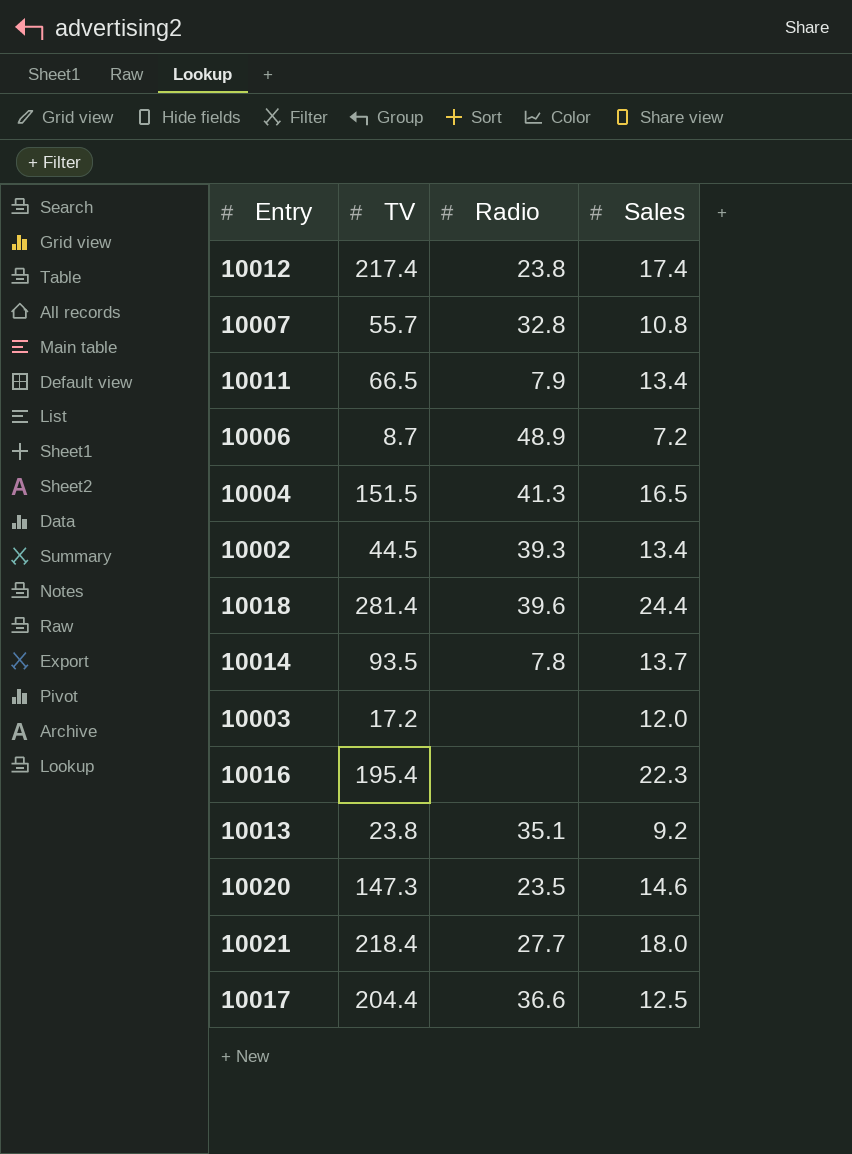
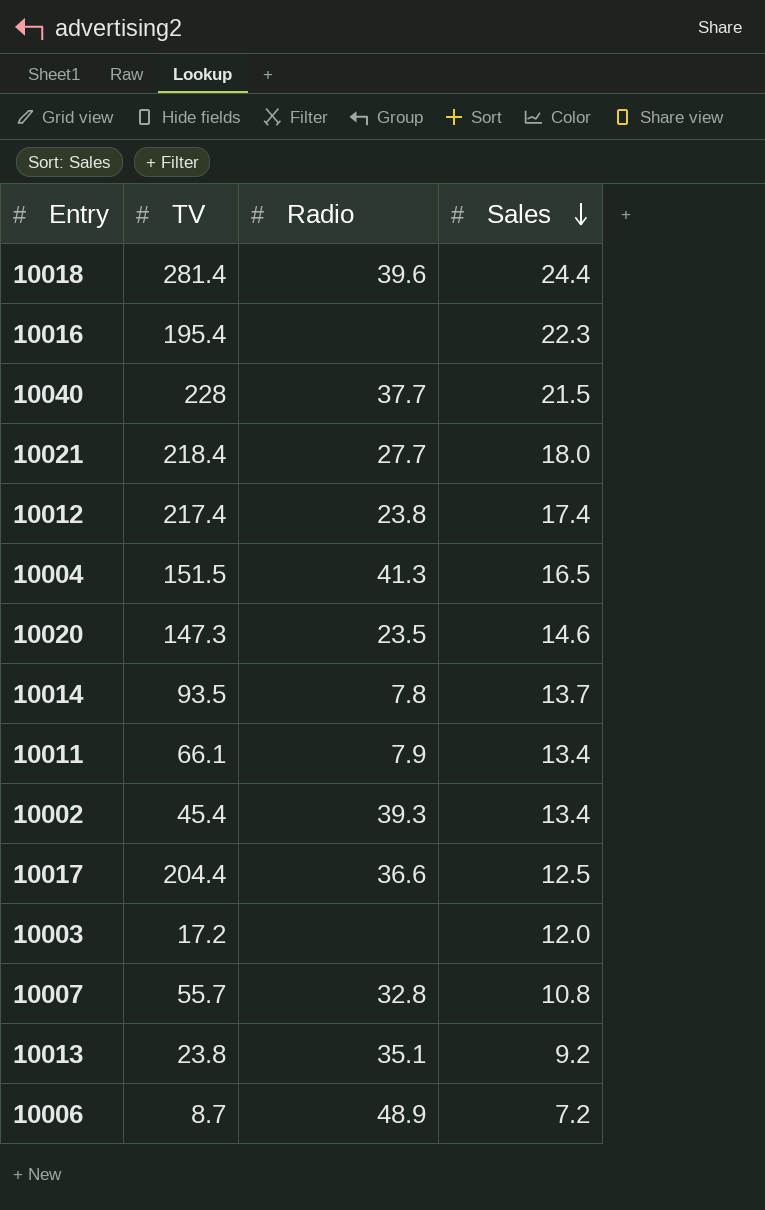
row order: none -> Sales descending
row 10040: none -> 228 | 37.7 | 21.5
10011 | TV: 66.5 -> 66.1
10002 | TV: 44.5 -> 45.4

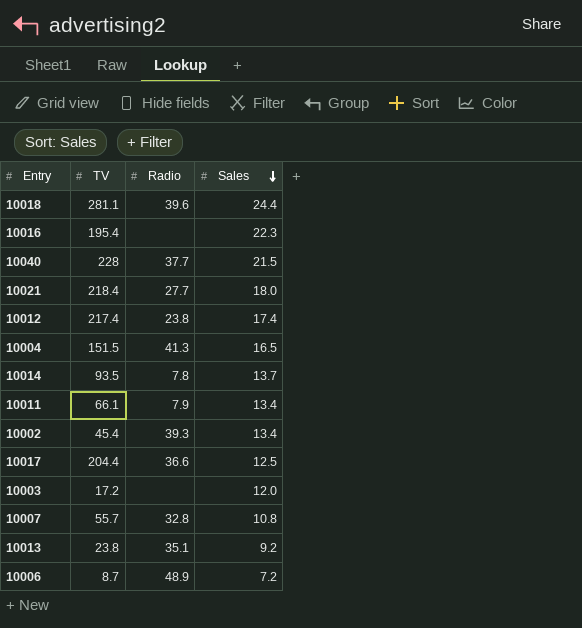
row 10020: 147.3 | 23.5 | 14.6 -> none
10018 | TV: 281.4 -> 281.1

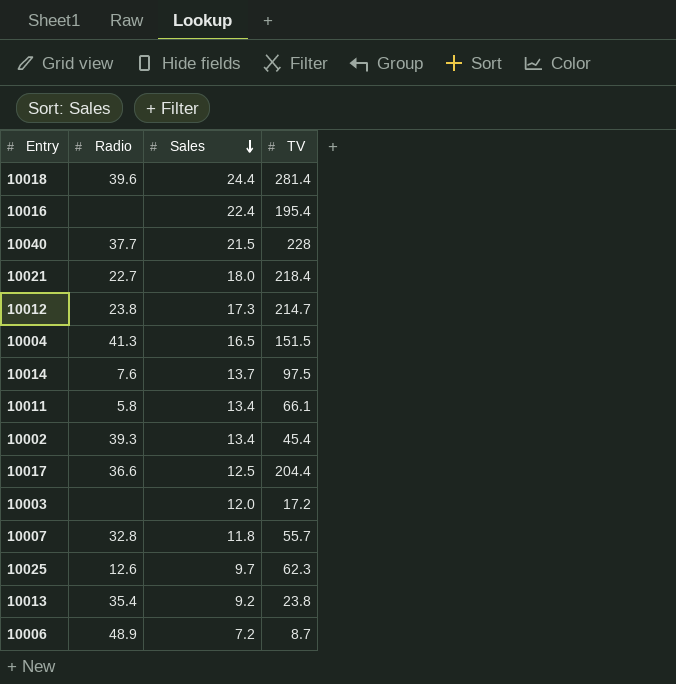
column TV | position: 2 -> 4
10018 | TV: 281.1 -> 281.4
10016 | Sales: 22.3 -> 22.4
10021 | Radio: 27.7 -> 22.7
10012 | Sales: 17.4 -> 17.3
10012 | TV: 217.4 -> 214.7
10014 | Radio: 7.8 -> 7.6
10014 | TV: 93.5 -> 97.5
10011 | Radio: 7.9 -> 5.8
10007 | Sales: 10.8 -> 11.8
row 10025: none -> 12.6 | 9.7 | 62.3
10013 | Radio: 35.1 -> 35.4

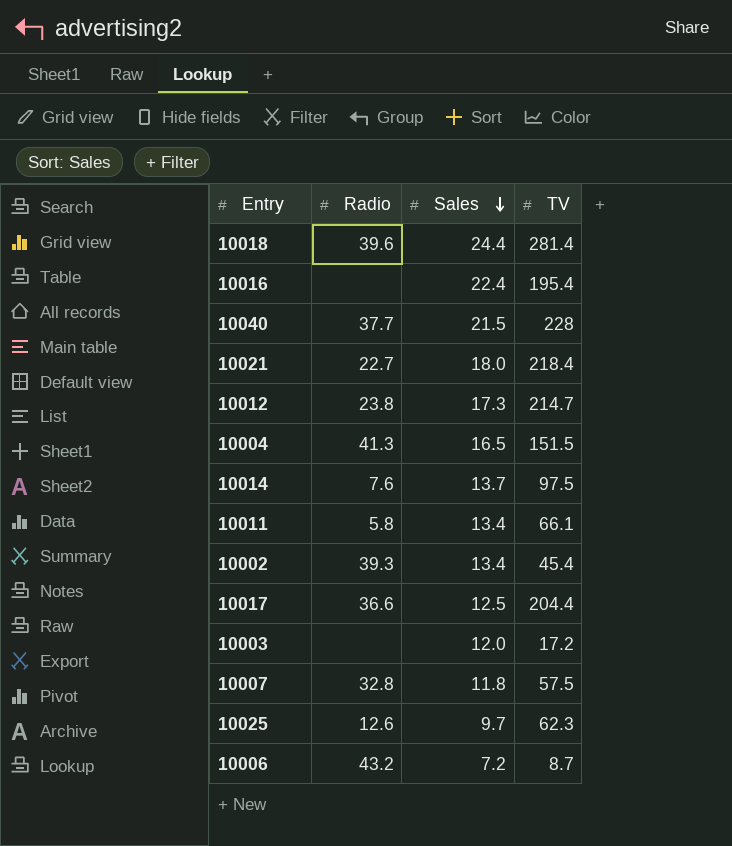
row 10013: 35.4 | 9.2 | 23.8 -> none
10007 | TV: 55.7 -> 57.5
10006 | Radio: 48.9 -> 43.2

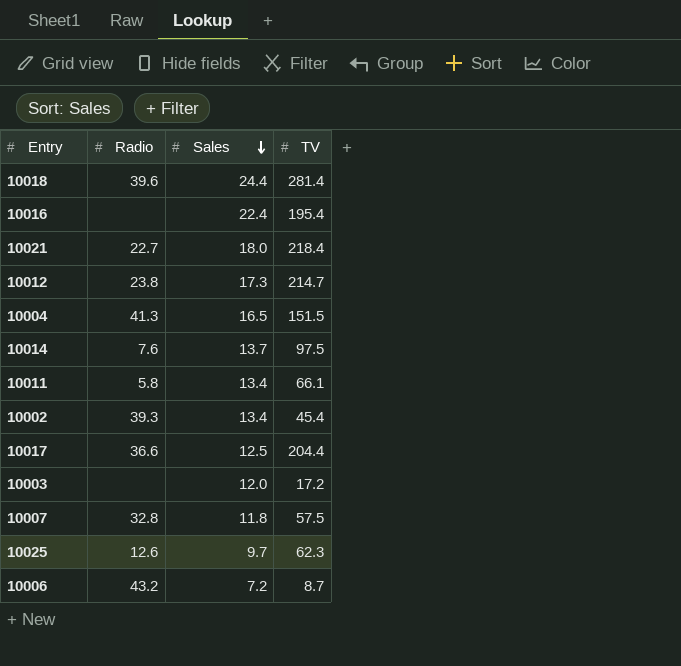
row 10040: 37.7 | 21.5 | 228 -> none

